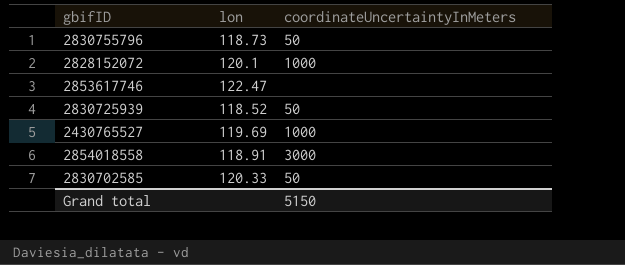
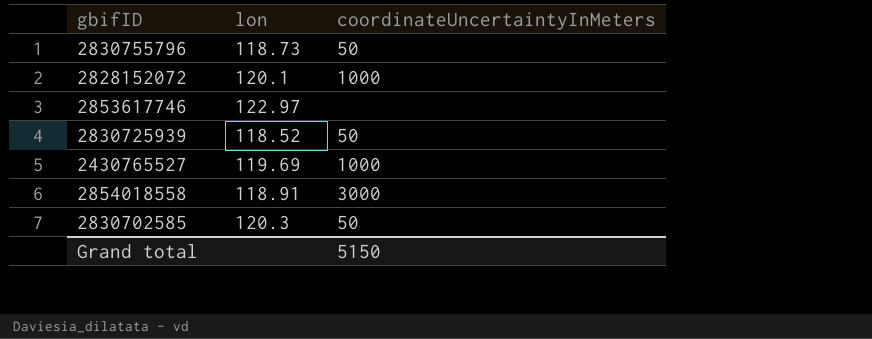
2853617746 | lon: 122.47 -> 122.97
2830702585 | lon: 120.33 -> 120.3

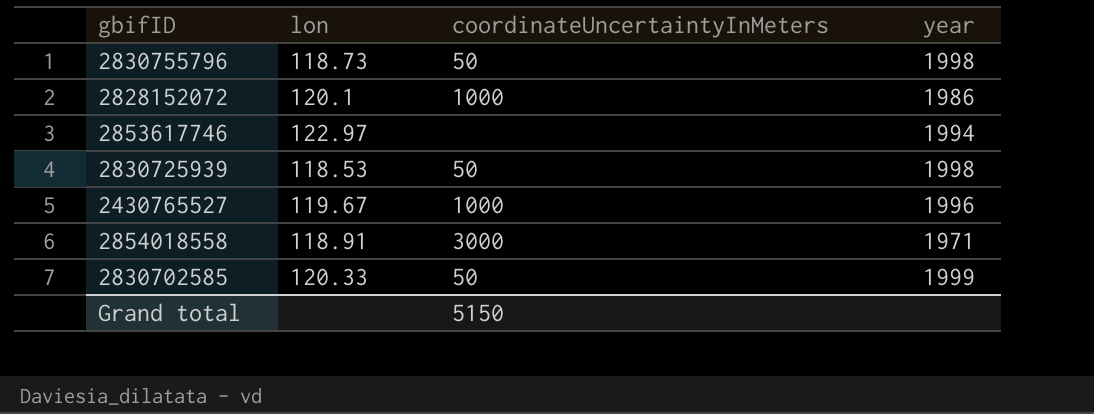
column year | position: none -> 4
2830725939 | lon: 118.52 -> 118.53
2430765527 | lon: 119.69 -> 119.67
2830702585 | lon: 120.3 -> 120.33

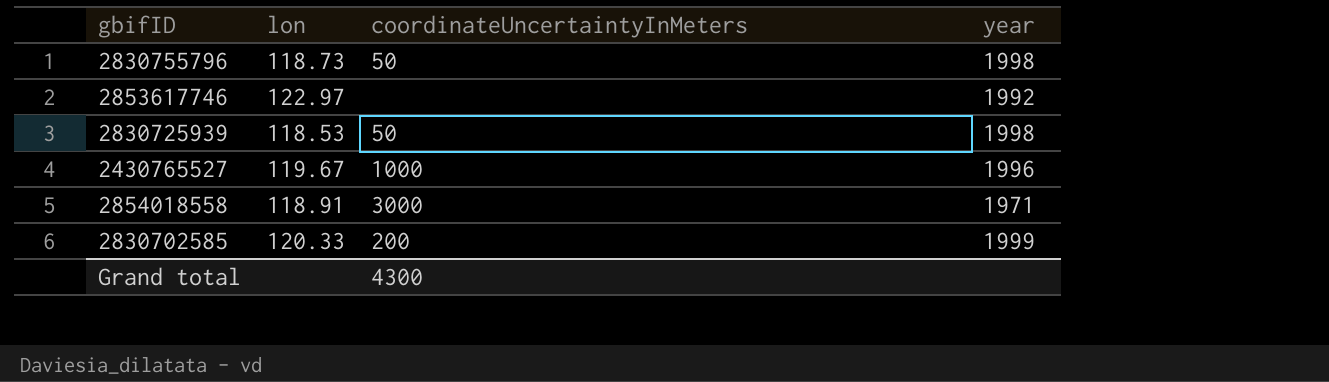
row 2828152072: 120.1 | 1000 | 1986 -> none
2853617746 | year: 1994 -> 1992
2830702585 | coordinateUncertaintyInMeters: 50 -> 200
Grand total | coordinateUncertaintyInMeters: 5150 -> 4300

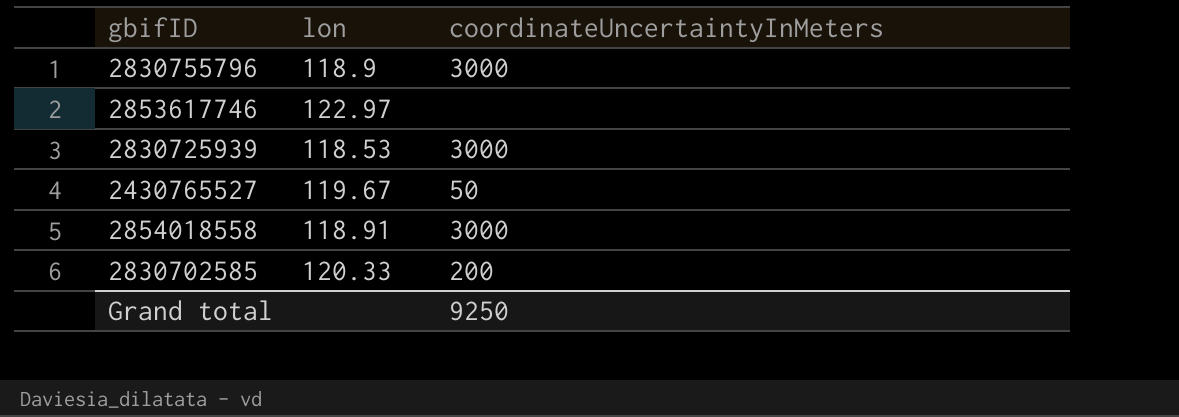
column year | position: 4 -> none
2830755796 | lon: 118.73 -> 118.9
2830755796 | coordinateUncertaintyInMeters: 50 -> 3000
2830725939 | coordinateUncertaintyInMeters: 50 -> 3000
2430765527 | coordinateUncertaintyInMeters: 1000 -> 50
Grand total | coordinateUncertaintyInMeters: 4300 -> 9250

